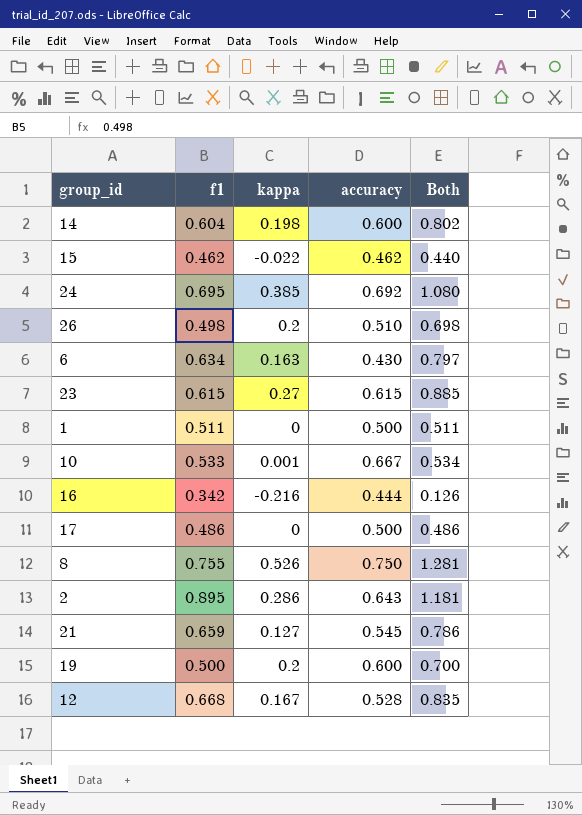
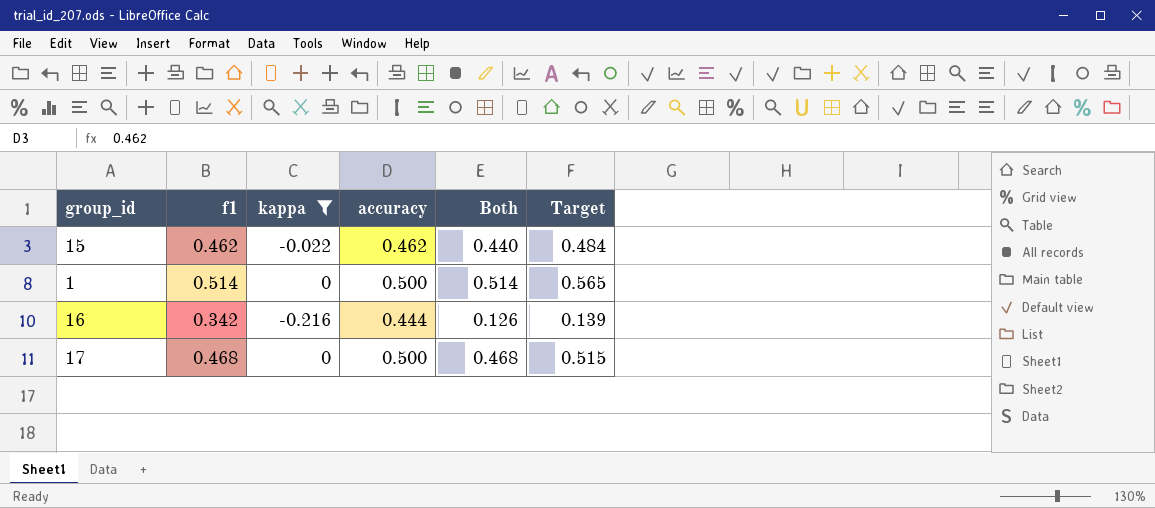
filter: none -> kappa <= 0
column Target | formula: none -> [Both] * 1.1
1 | f1: 0.511 -> 0.514
1 | Both: 0.511 -> 0.514
17 | f1: 0.486 -> 0.468
17 | Both: 0.486 -> 0.468

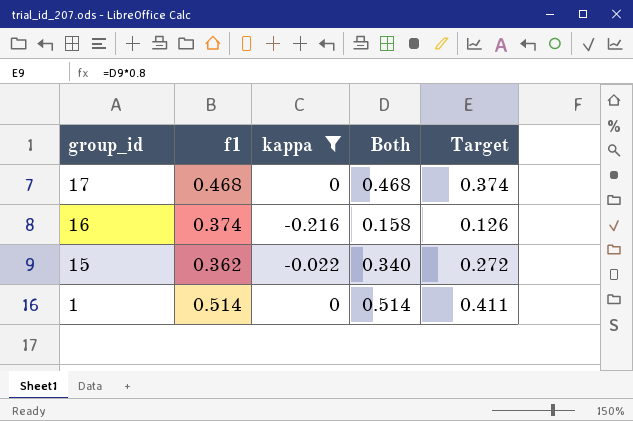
row order: none -> group_id descending
column accuracy | position: 4 -> none
column Target | formula: [Both] * 1.1 -> [Both] * 0.8
16 | f1: 0.342 -> 0.374
16 | Both: 0.126 -> 0.158
15 | f1: 0.462 -> 0.362
15 | Both: 0.440 -> 0.340

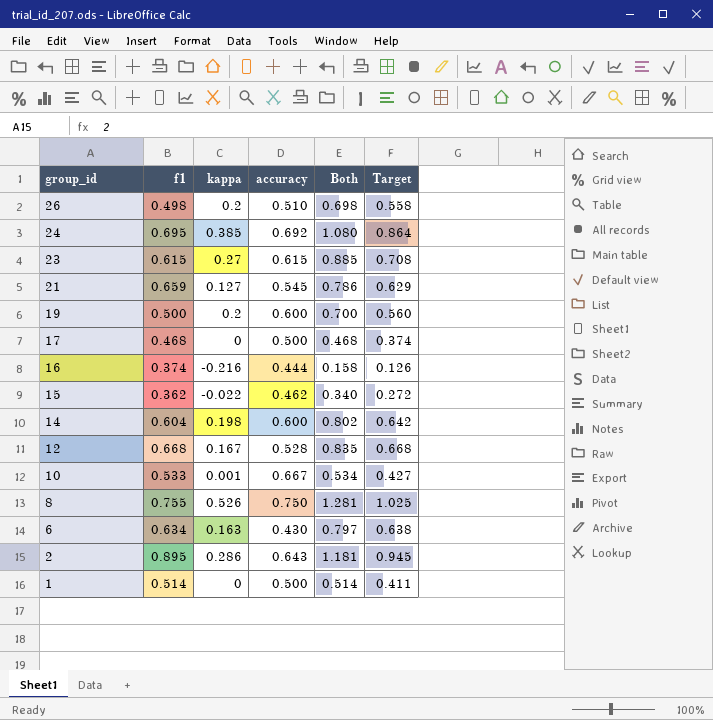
filter: kappa <= 0 -> none
column accuracy | position: none -> 4

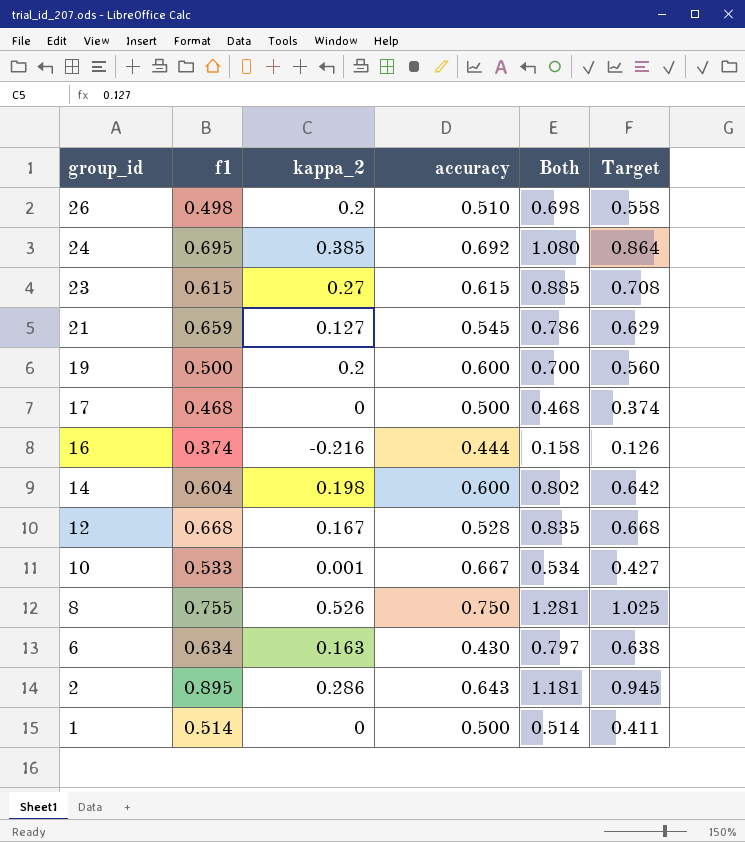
column name: kappa -> kappa_2
row 15: 0.362 | -0.022 | 0.462 | 0.340 | 0.272 -> none

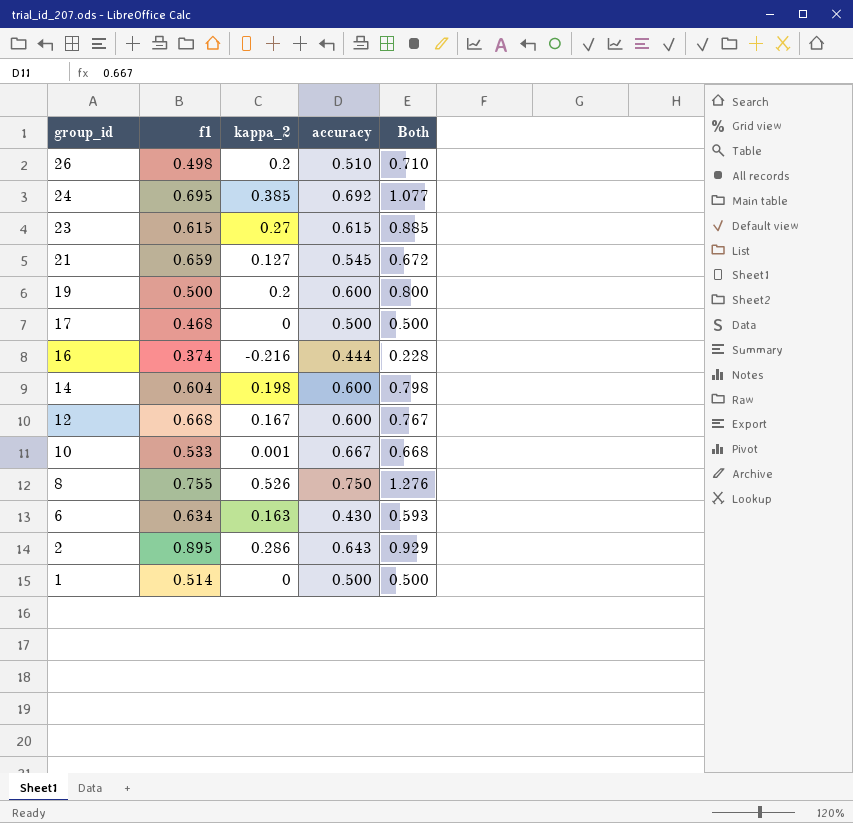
column Target | formula: [Both] * 0.8 -> none
column Both | formula: [f1] + [kappa_2] -> [kappa_2] + [accuracy]
12 | accuracy: 0.528 -> 0.600

